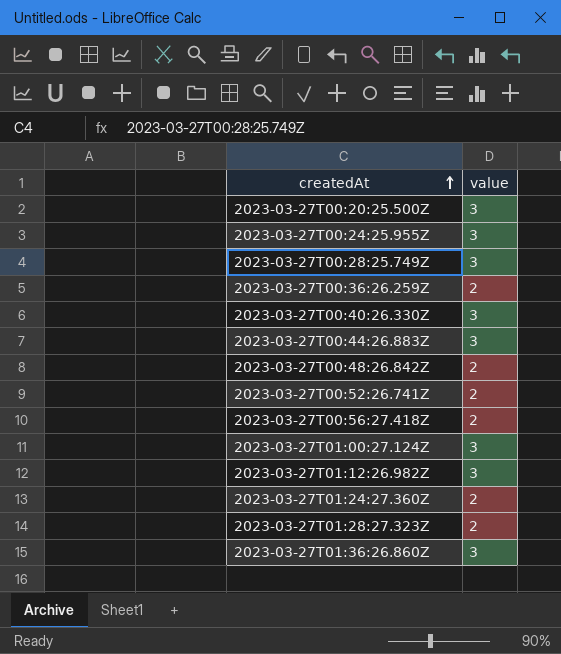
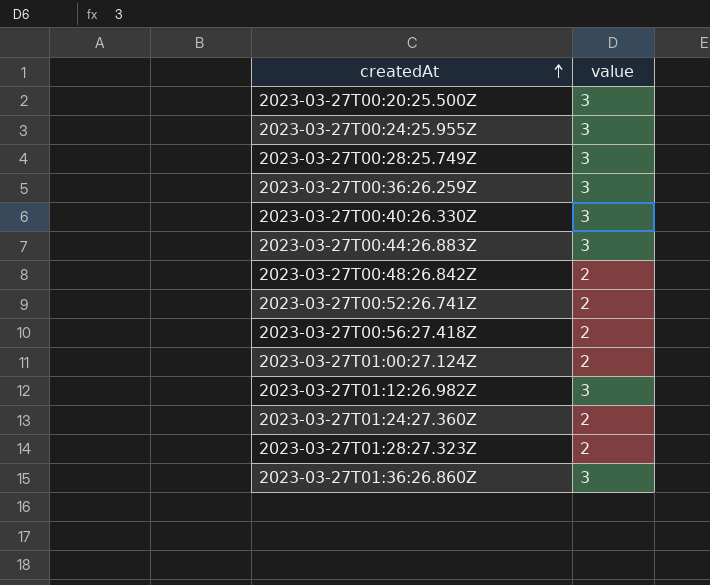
2023-03-27T00:36:26.259Z | value: 2 -> 3
2023-03-27T01:00:27.124Z | value: 3 -> 2

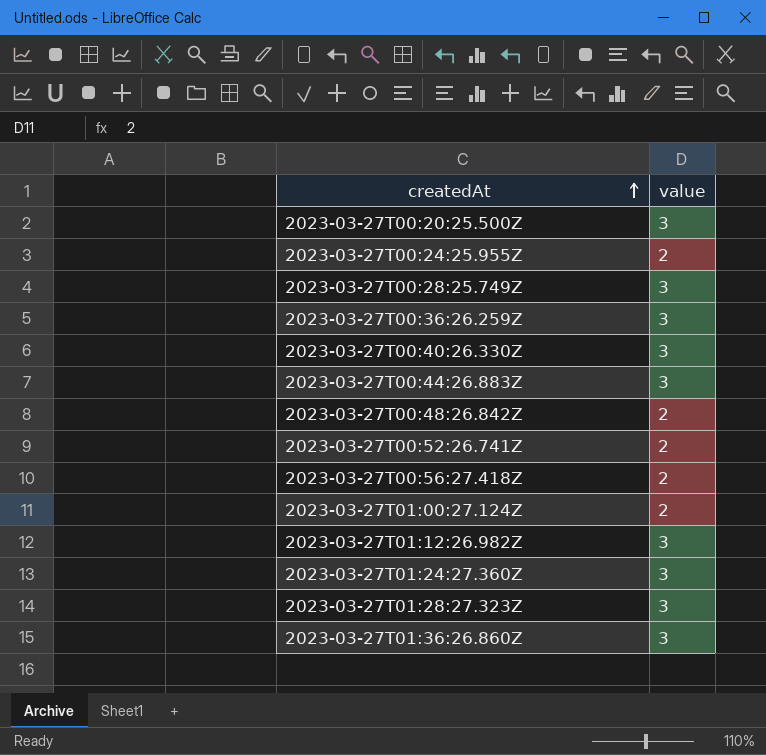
2023-03-27T00:24:25.955Z | value: 3 -> 2
2023-03-27T01:24:27.360Z | value: 2 -> 3
2023-03-27T01:28:27.323Z | value: 2 -> 3

